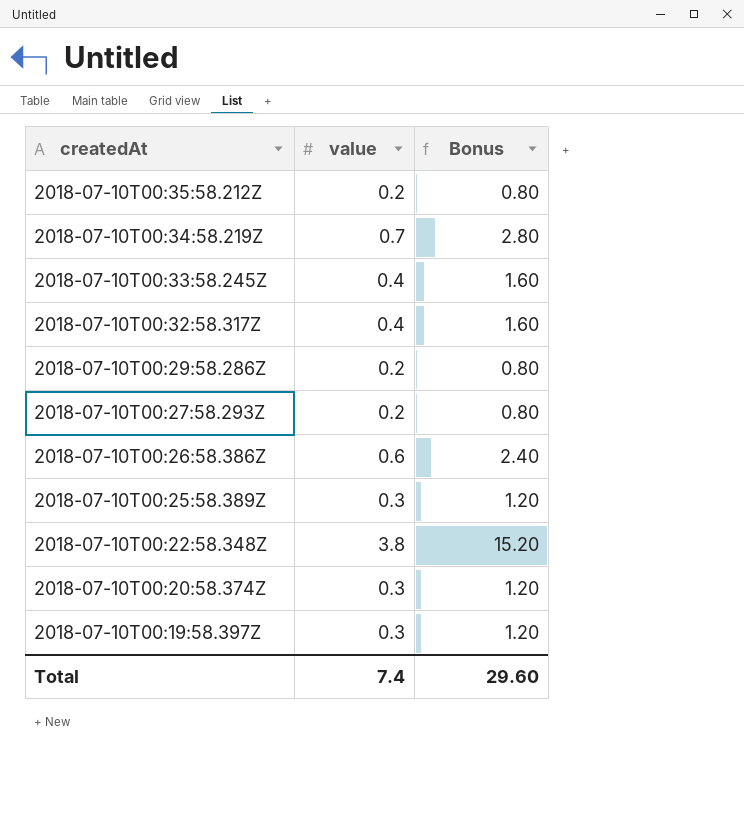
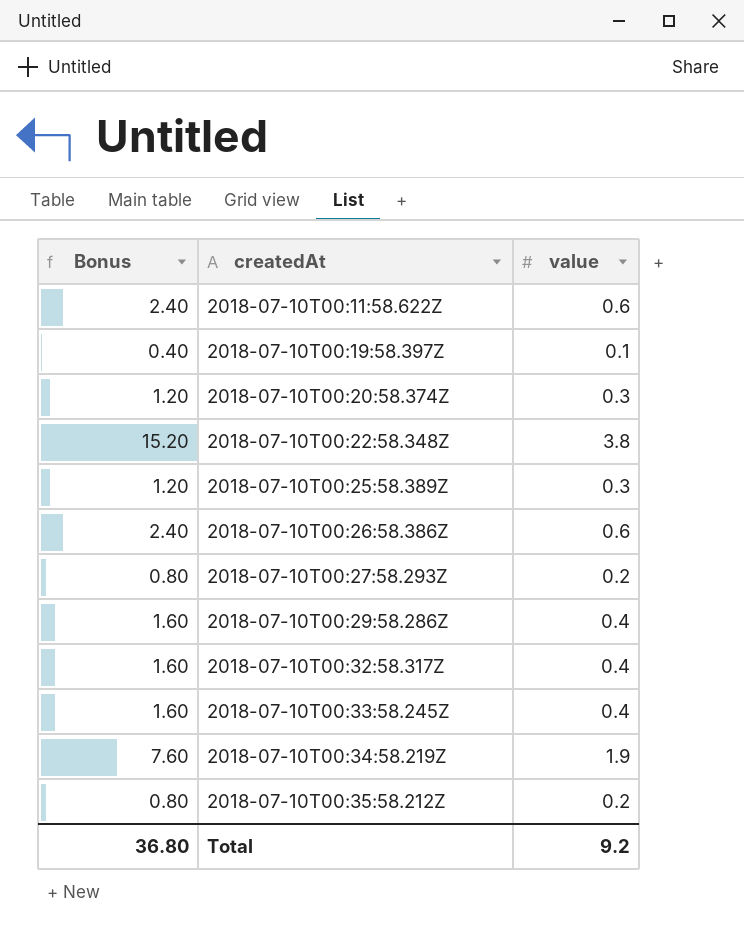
row order: createdAt descending -> createdAt ascending
column Bonus | position: 3 -> 1
row 2018-07-10T00:11:58.622Z: none -> 2.40 | 0.6
2018-07-10T00:19:58.397Z | Bonus: 1.20 -> 0.40
2018-07-10T00:19:58.397Z | value: 0.3 -> 0.1
2018-07-10T00:29:58.286Z | Bonus: 0.80 -> 1.60
2018-07-10T00:29:58.286Z | value: 0.2 -> 0.4
2018-07-10T00:34:58.219Z | Bonus: 2.80 -> 7.60
2018-07-10T00:34:58.219Z | value: 0.7 -> 1.9
Total | Bonus: 29.60 -> 36.80
Total | value: 7.4 -> 9.2

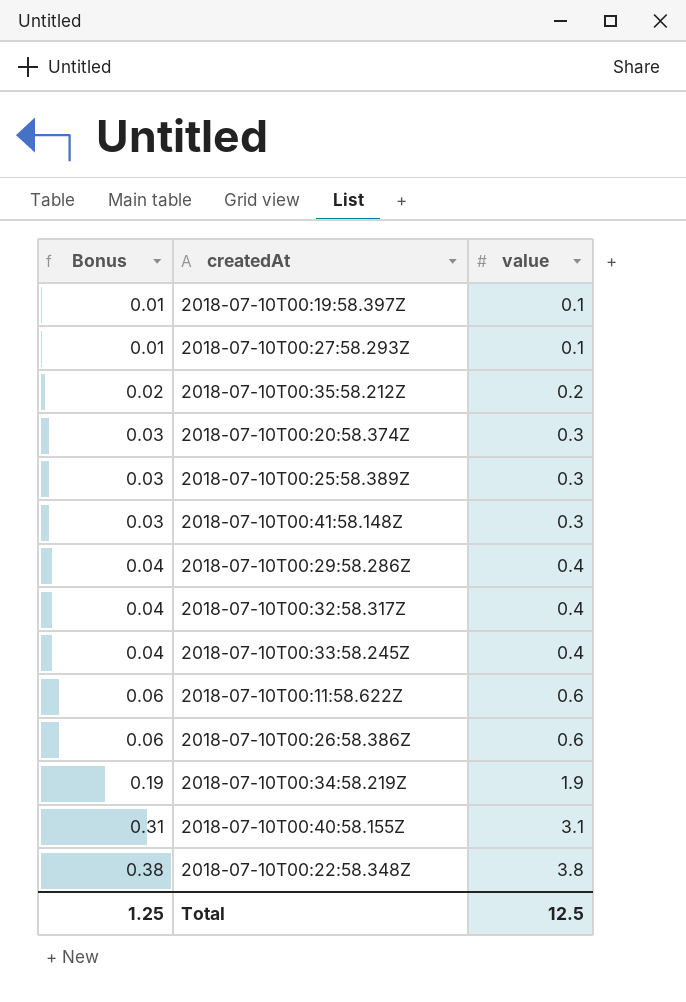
row order: createdAt ascending -> Bonus ascending
column Bonus | formula: [value] * 4 -> [value] * 0.1
2018-07-10T00:27:58.293Z | value: 0.2 -> 0.1
row 2018-07-10T00:41:58.148Z: none -> 0.03 | 0.3
row 2018-07-10T00:40:58.155Z: none -> 0.31 | 3.1
Total | Bonus: 36.80 -> 1.25
Total | value: 9.2 -> 12.5

